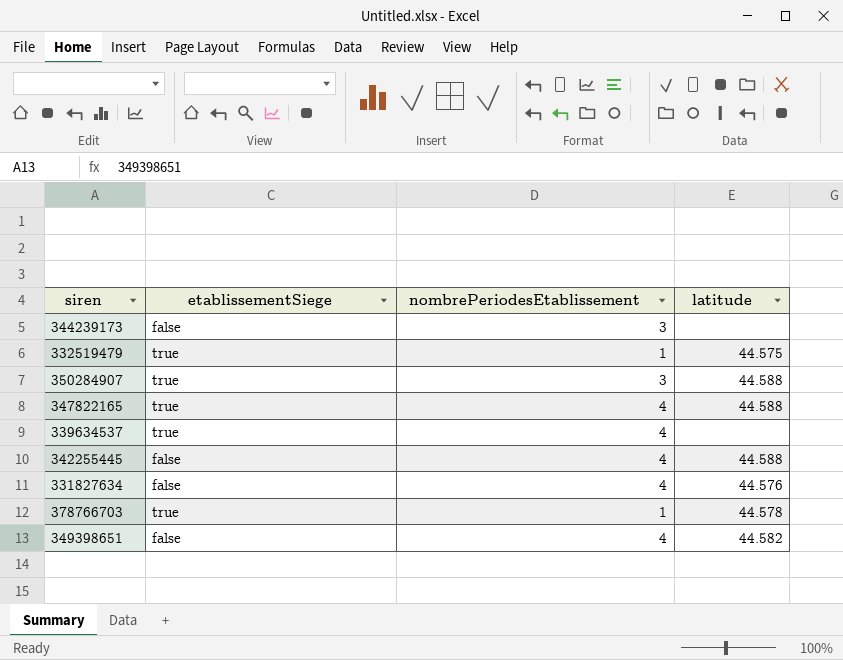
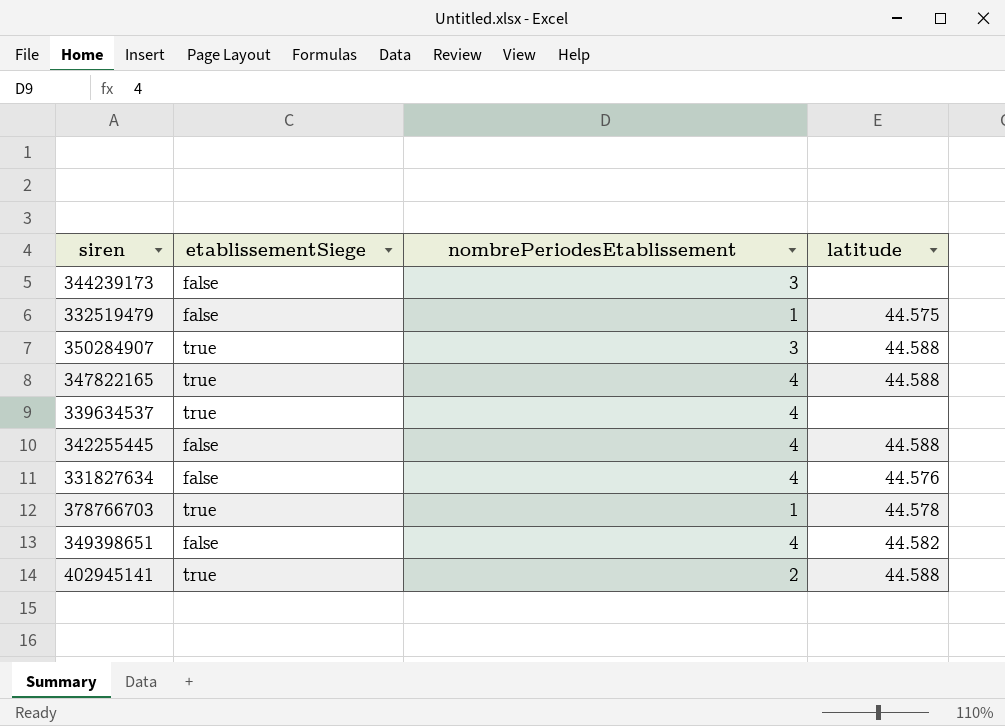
332519479 | etablissementSiege: true -> false
row 402945141: none -> true | 2 | 44.588

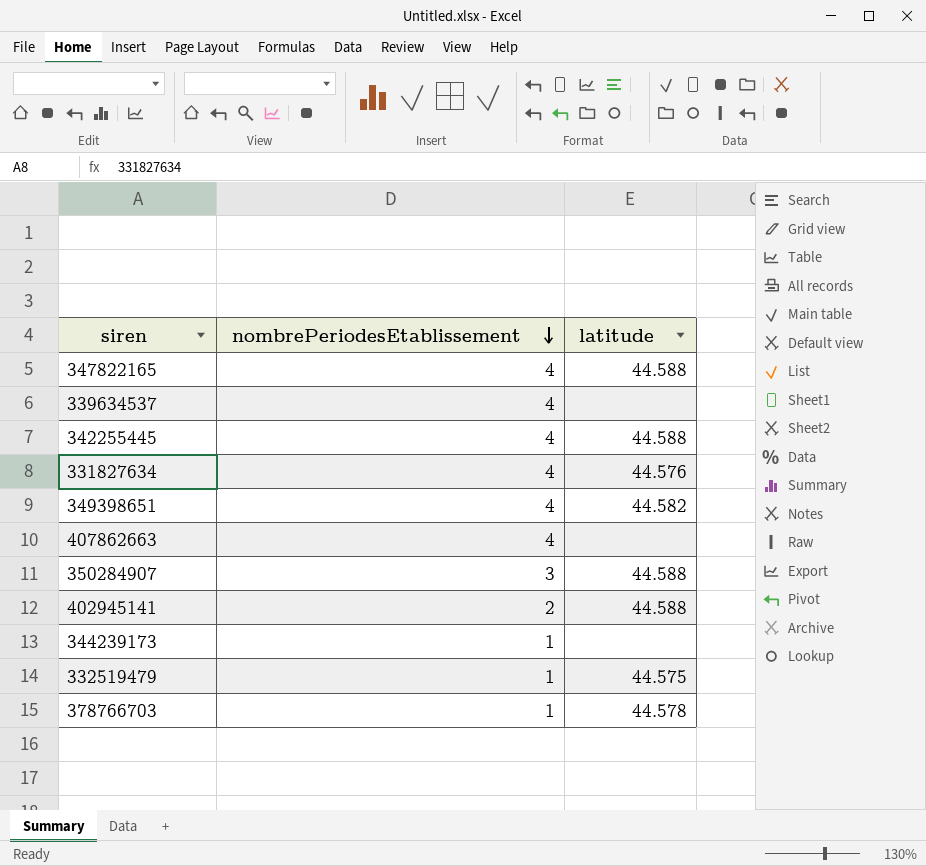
row order: none -> nombrePeriodesEtablissement descending
column etablissementSiege | position: 2 -> none
row 407862663: none -> 4 | none
344239173 | nombrePeriodesEtablissement: 3 -> 1

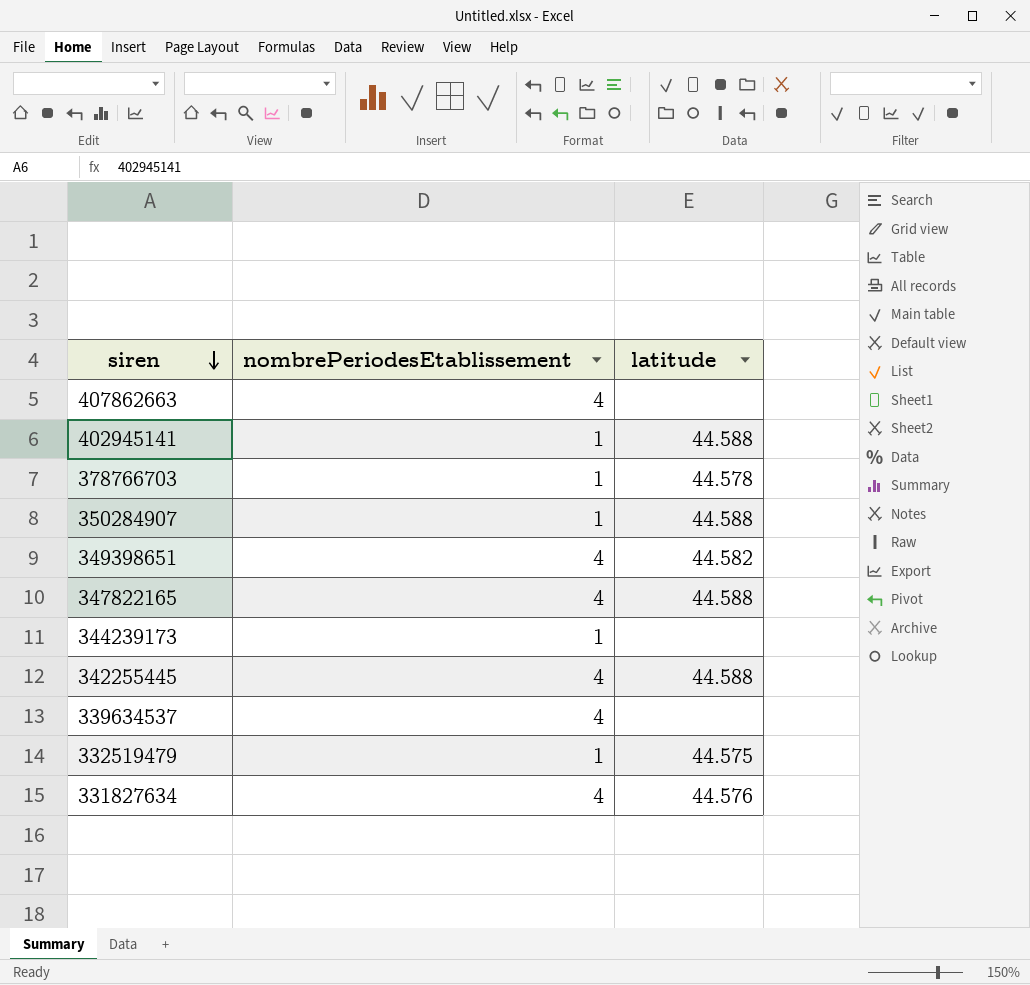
row order: nombrePeriodesEtablissement descending -> siren descending
402945141 | nombrePeriodesEtablissement: 2 -> 1
350284907 | nombrePeriodesEtablissement: 3 -> 1

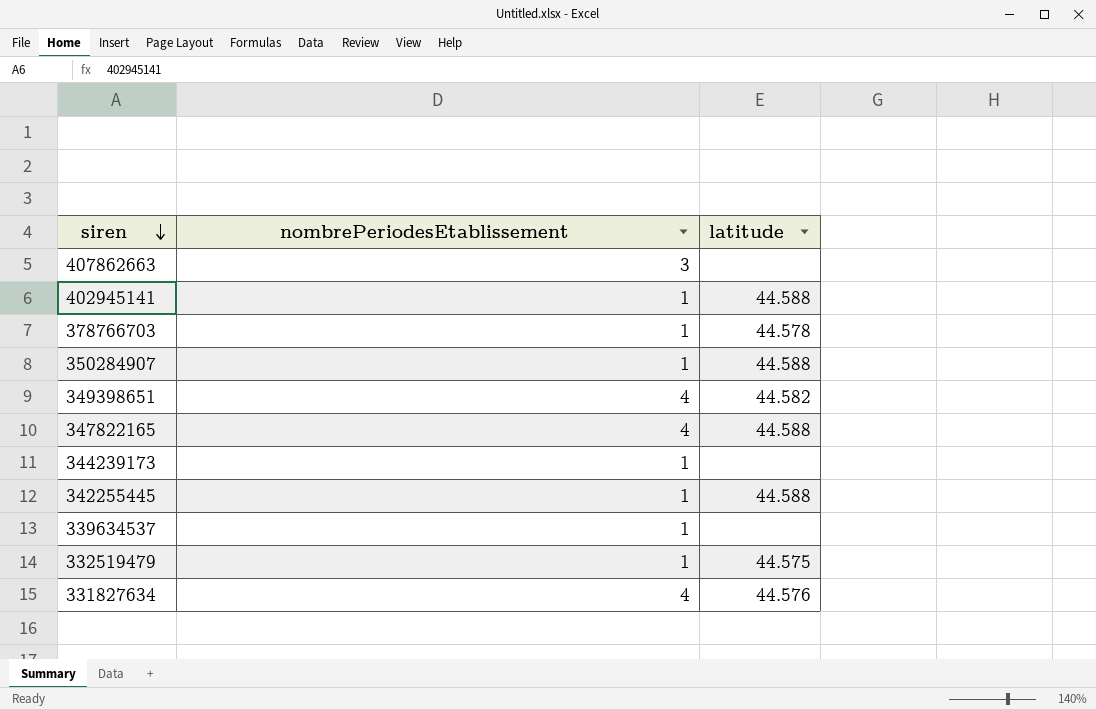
407862663 | nombrePeriodesEtablissement: 4 -> 3
342255445 | nombrePeriodesEtablissement: 4 -> 1
339634537 | nombrePeriodesEtablissement: 4 -> 1

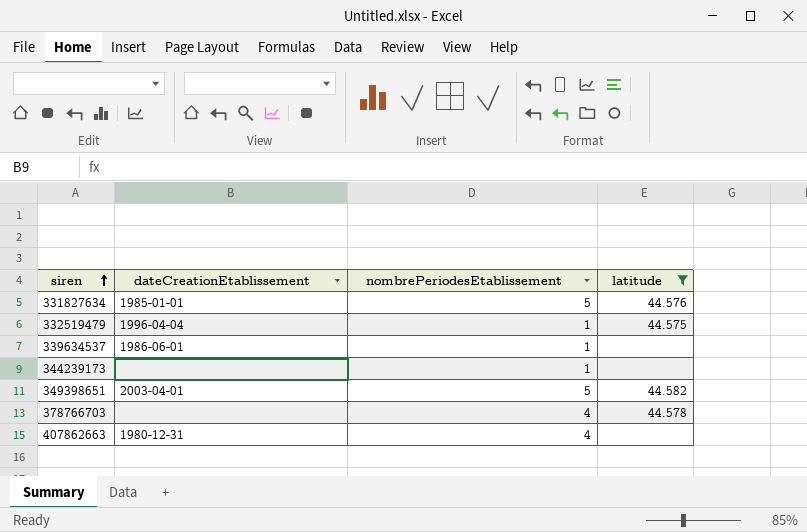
filter: none -> latitude != 44.588
row order: siren descending -> siren ascending
column dateCreationEtablissement | position: none -> 2
331827634 | nombrePeriodesEtablissement: 4 -> 5
349398651 | nombrePeriodesEtablissement: 4 -> 5
378766703 | nombrePeriodesEtablissement: 1 -> 4
407862663 | nombrePeriodesEtablissement: 3 -> 4

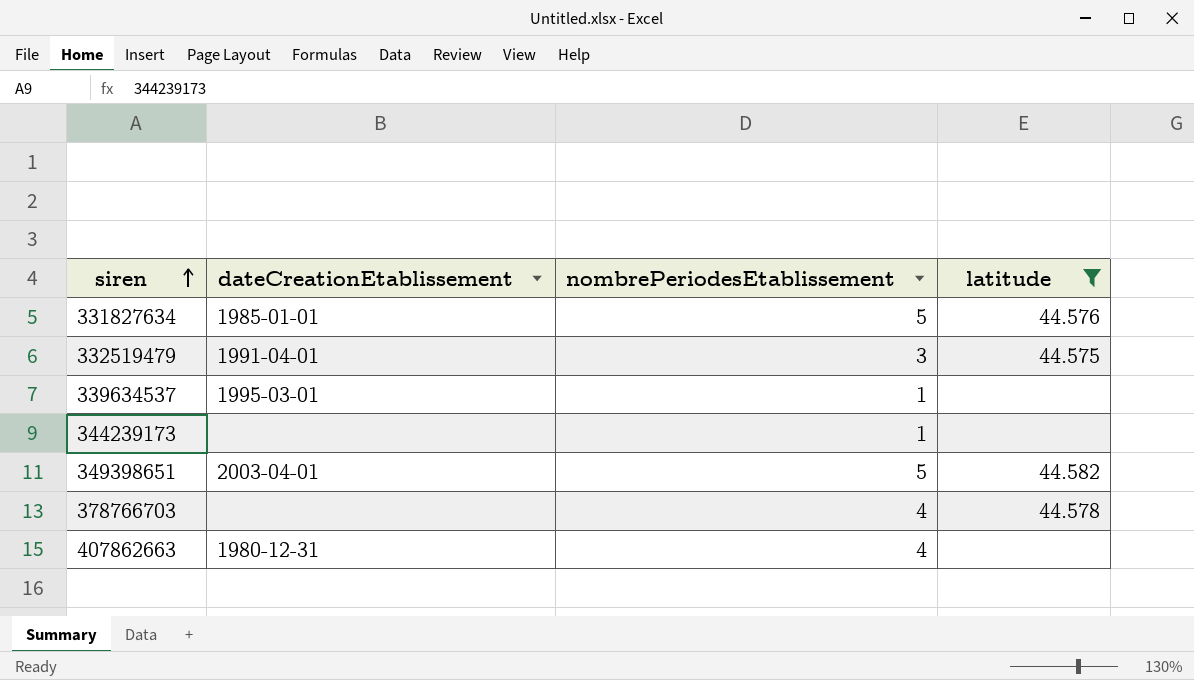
332519479 | dateCreationEtablissement: 1996-04-04 -> 1991-04-01
332519479 | nombrePeriodesEtablissement: 1 -> 3
339634537 | dateCreationEtablissement: 1986-06-01 -> 1995-03-01

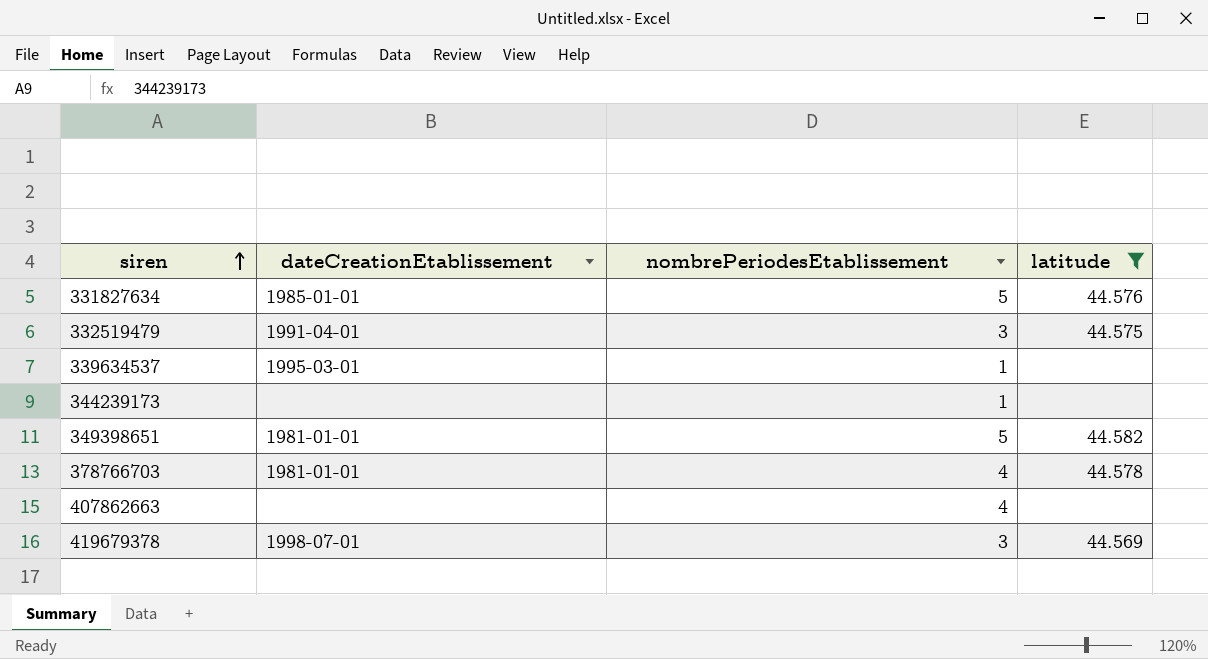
349398651 | dateCreationEtablissement: 2003-04-01 -> 1981-01-01
378766703 | dateCreationEtablissement: none -> 1981-01-01
407862663 | dateCreationEtablissement: 1980-12-31 -> none
row 419679378: none -> 1998-07-01 | 3 | 44.569

